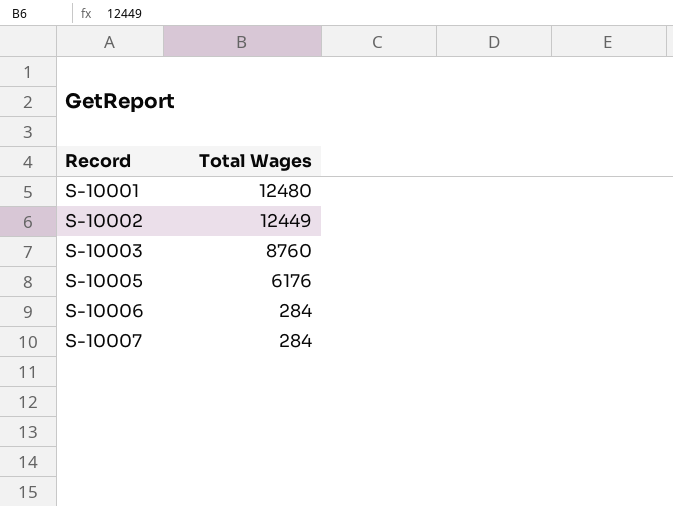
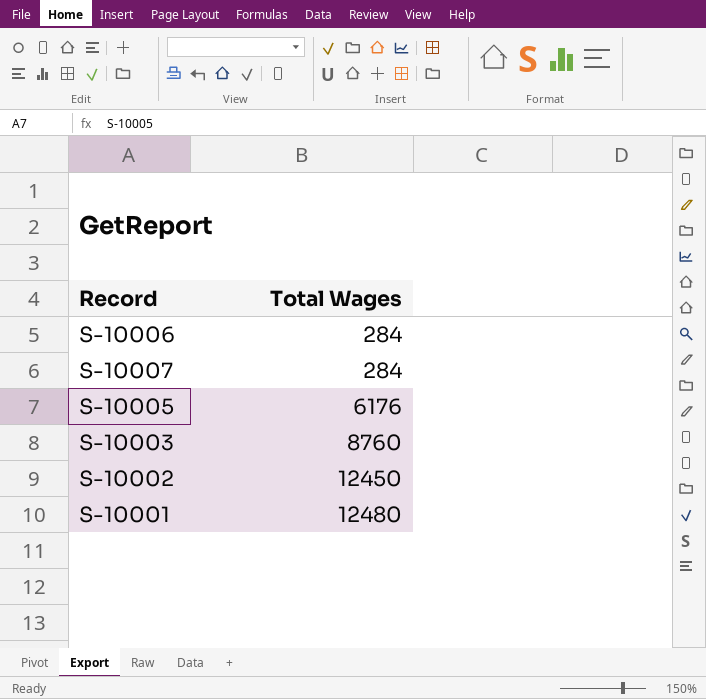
row order: Record ascending -> Total Wages ascending
S-10002 | Total Wages: 12449 -> 12450

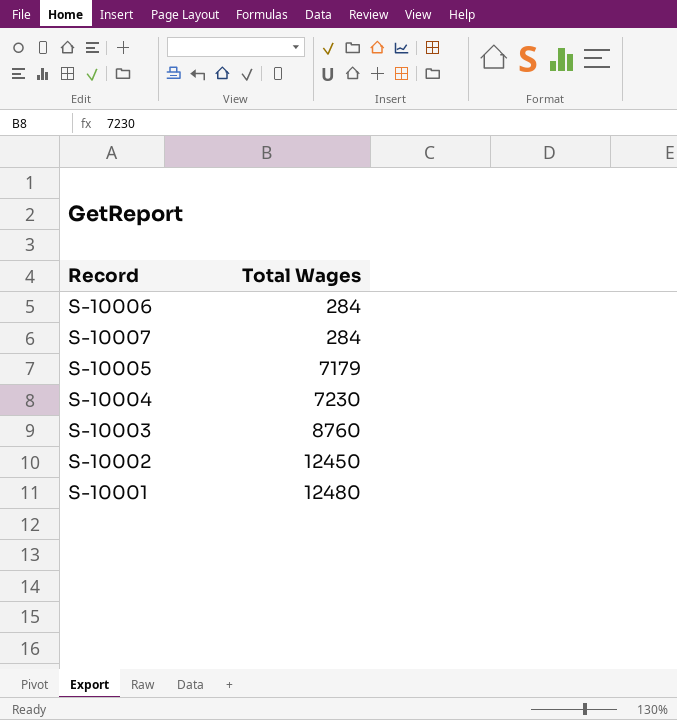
S-10005 | Total Wages: 6176 -> 7179
row S-10004: none -> 7230

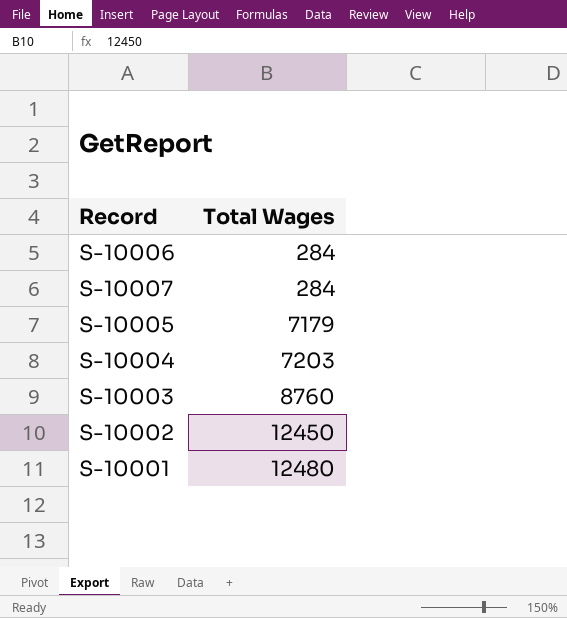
S-10004 | Total Wages: 7230 -> 7203

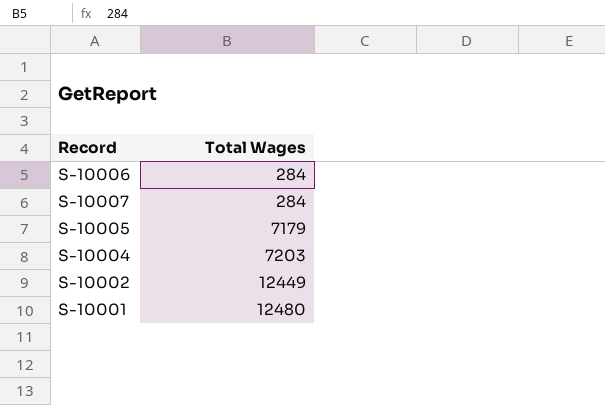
row S-10003: 8760 -> none
S-10002 | Total Wages: 12450 -> 12449

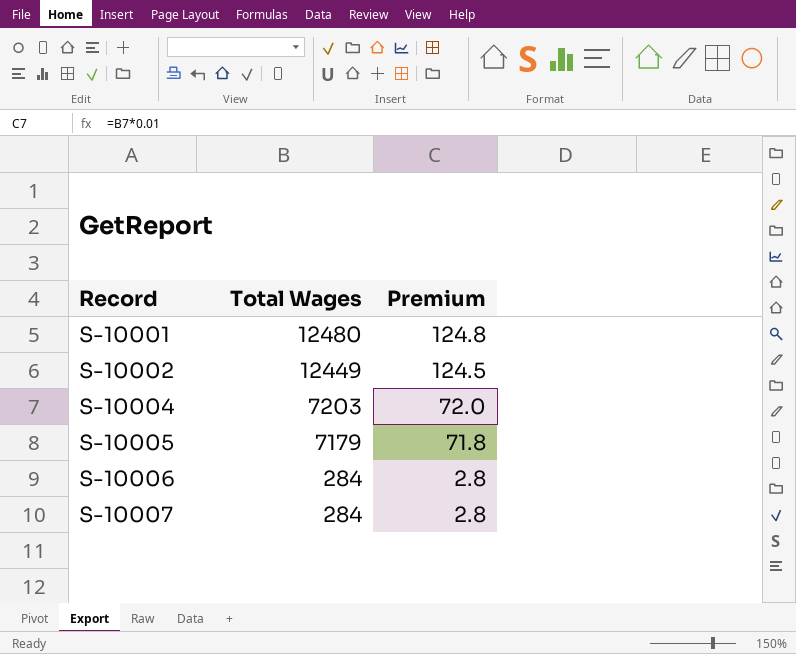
row order: Total Wages ascending -> Record ascending
column Premium | formula: none -> [Total Wages] * 0.01

